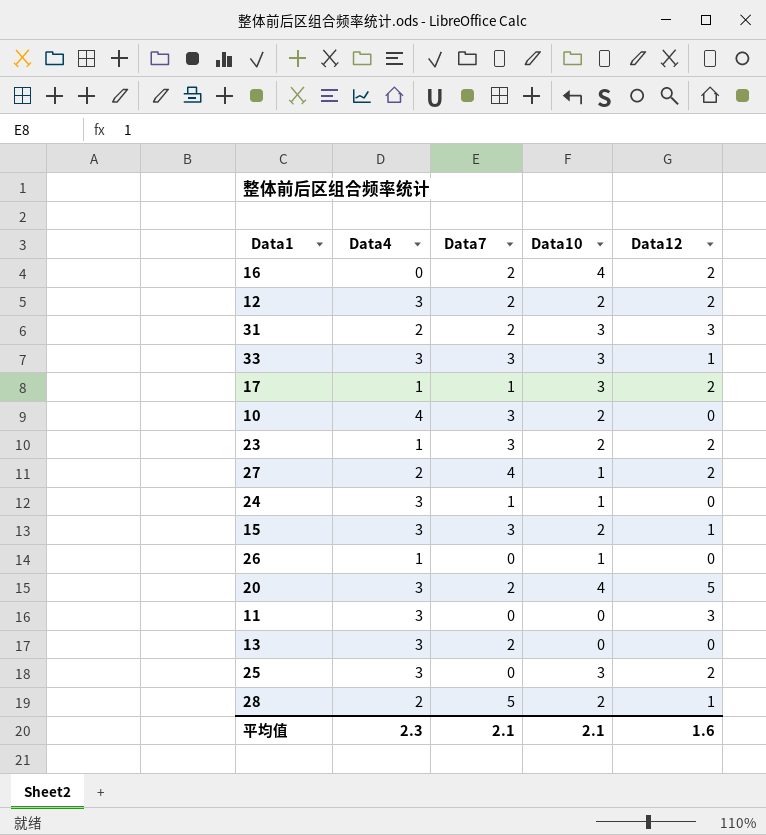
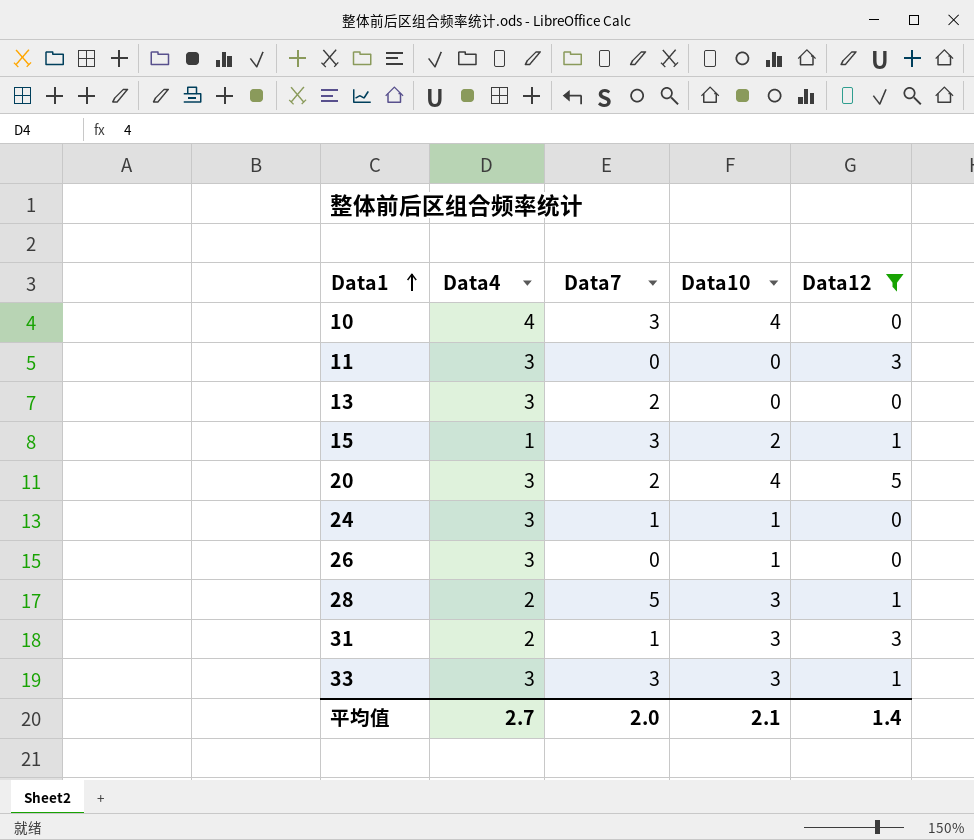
filter: none -> Data12 != 2
row order: none -> Data1 ascending
10 | Data10: 2 -> 4
15 | Data4: 3 -> 1
26 | Data4: 1 -> 3
28 | Data10: 2 -> 3
31 | Data7: 2 -> 1
平均值 | Data4: 2.3 -> 2.7
平均值 | Data7: 2.1 -> 2.0
平均值 | Data12: 1.6 -> 1.4

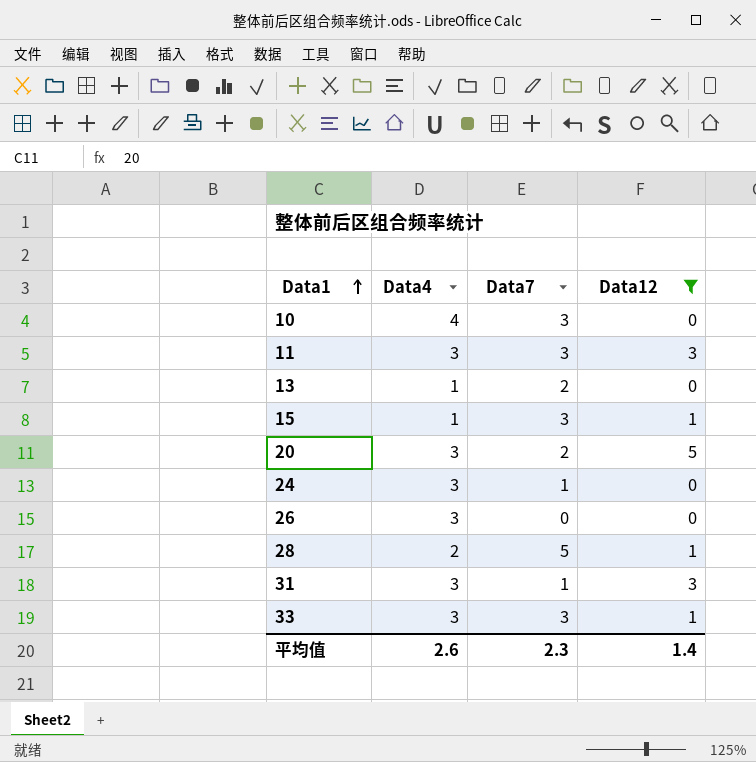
column Data10 | position: 4 -> none
11 | Data7: 0 -> 3
13 | Data4: 3 -> 1
31 | Data4: 2 -> 3
平均值 | Data4: 2.7 -> 2.6
平均值 | Data7: 2.0 -> 2.3

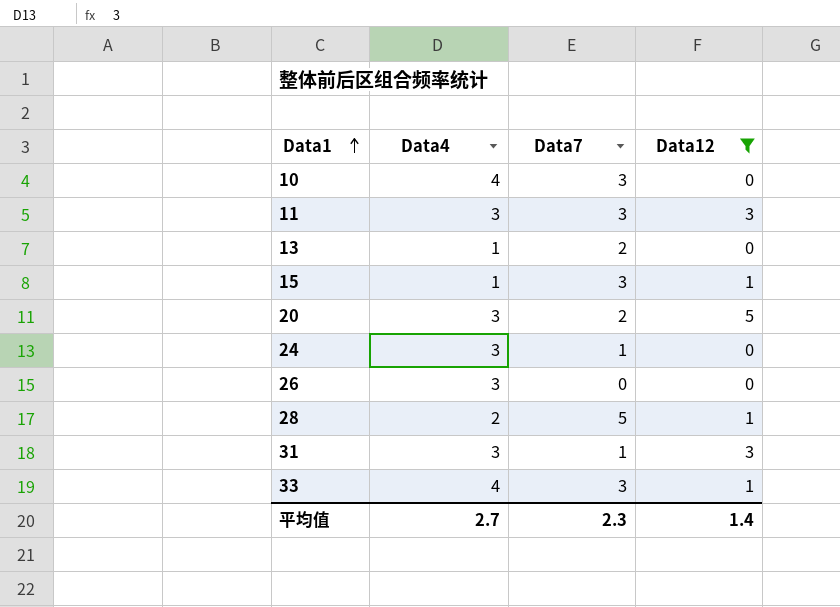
33 | Data4: 3 -> 4
平均值 | Data4: 2.6 -> 2.7

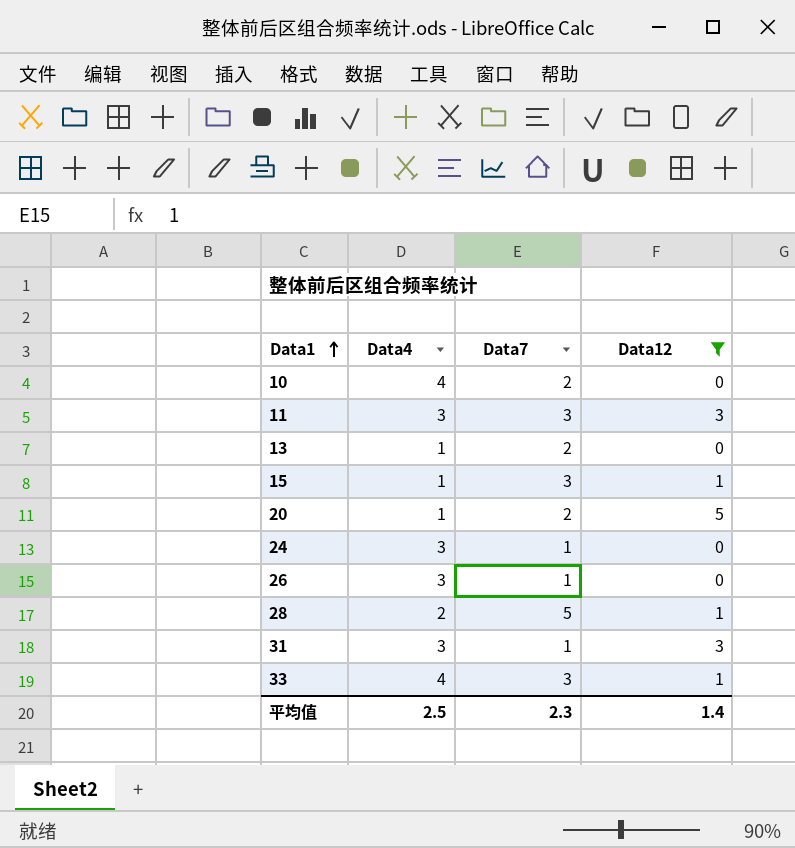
10 | Data7: 3 -> 2
20 | Data4: 3 -> 1
26 | Data7: 0 -> 1
平均值 | Data4: 2.7 -> 2.5

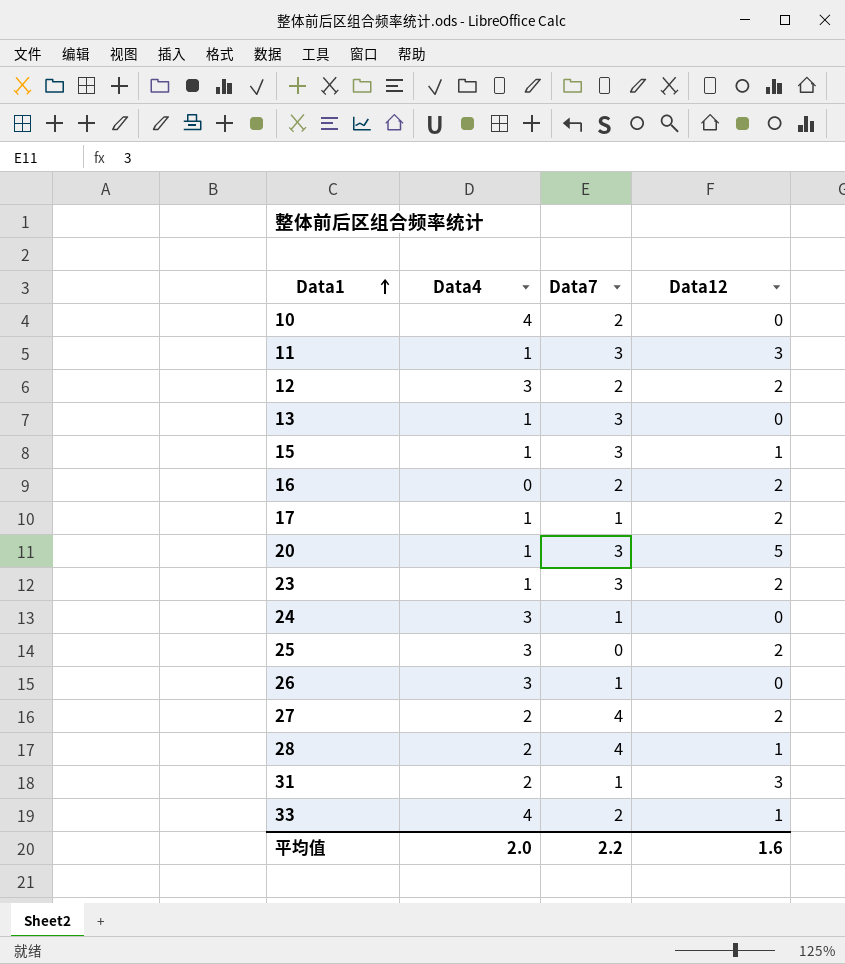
filter: Data12 != 2 -> none
11 | Data4: 3 -> 1
13 | Data7: 2 -> 3
20 | Data7: 2 -> 3
28 | Data7: 5 -> 4
31 | Data4: 3 -> 2
33 | Data7: 3 -> 2
平均值 | Data4: 2.5 -> 2.0
平均值 | Data7: 2.3 -> 2.2
平均值 | Data12: 1.4 -> 1.6

